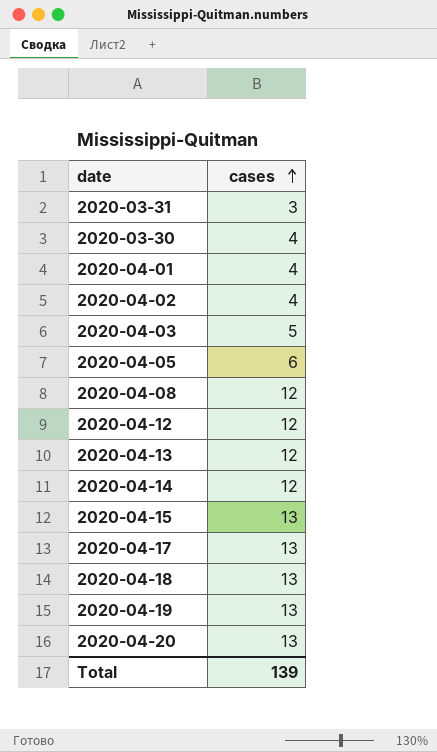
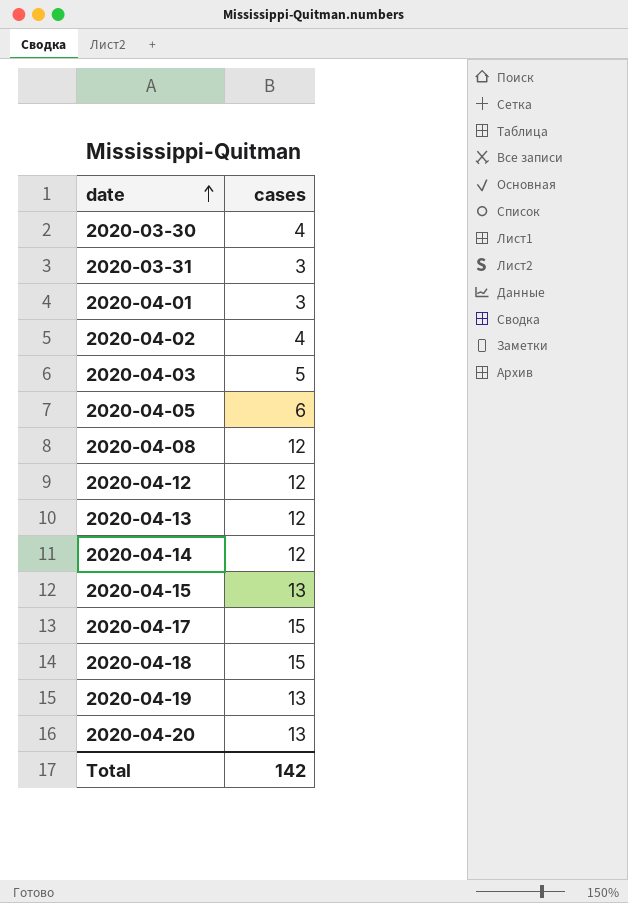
row order: cases ascending -> date ascending
2020-04-01 | cases: 4 -> 3
2020-04-17 | cases: 13 -> 15
2020-04-18 | cases: 13 -> 15
Total | cases: 139 -> 142

